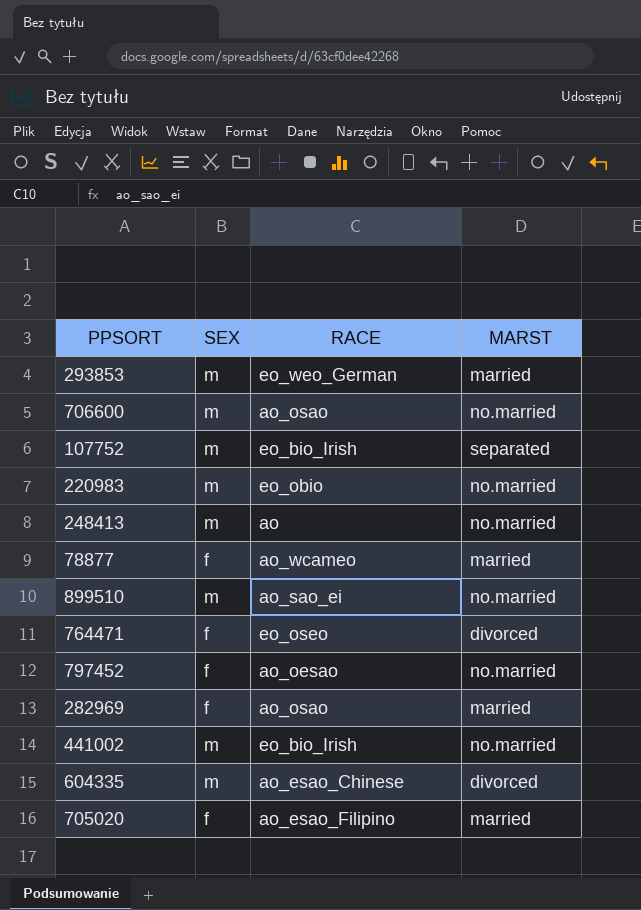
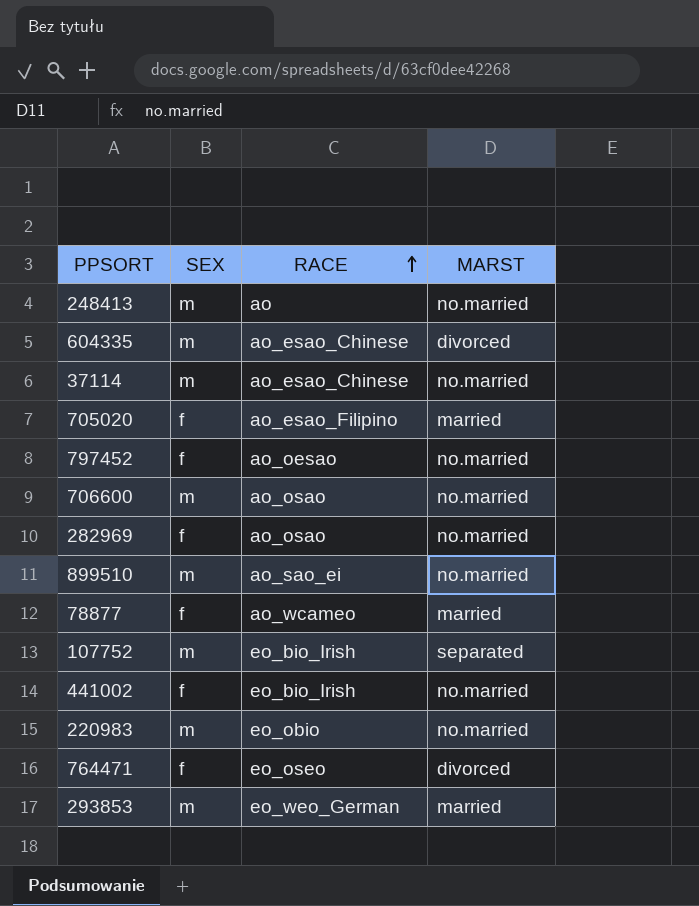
row order: none -> RACE ascending
row 37114: none -> m | ao_esao_Chinese | no.married
282969 | MARST: married -> no.married
441002 | SEX: m -> f

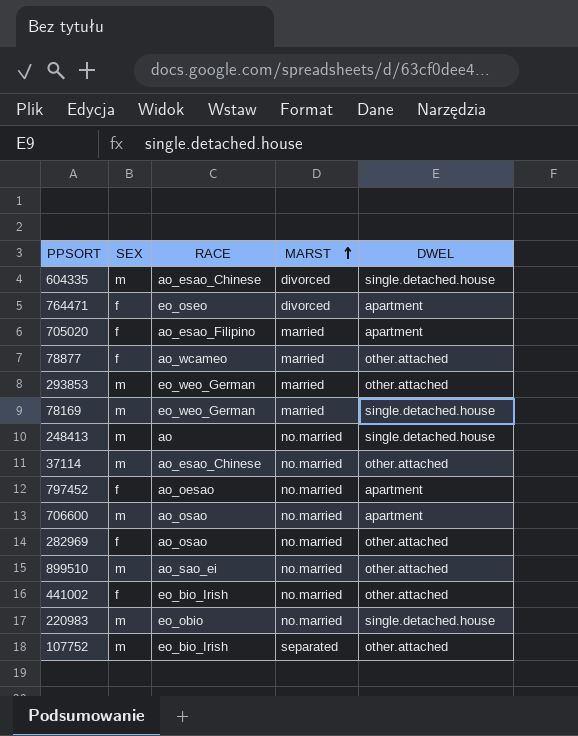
row order: RACE ascending -> MARST ascending
column DWEL | position: none -> 5
row 78169: none -> m | eo_weo_German | married | single.detached.house

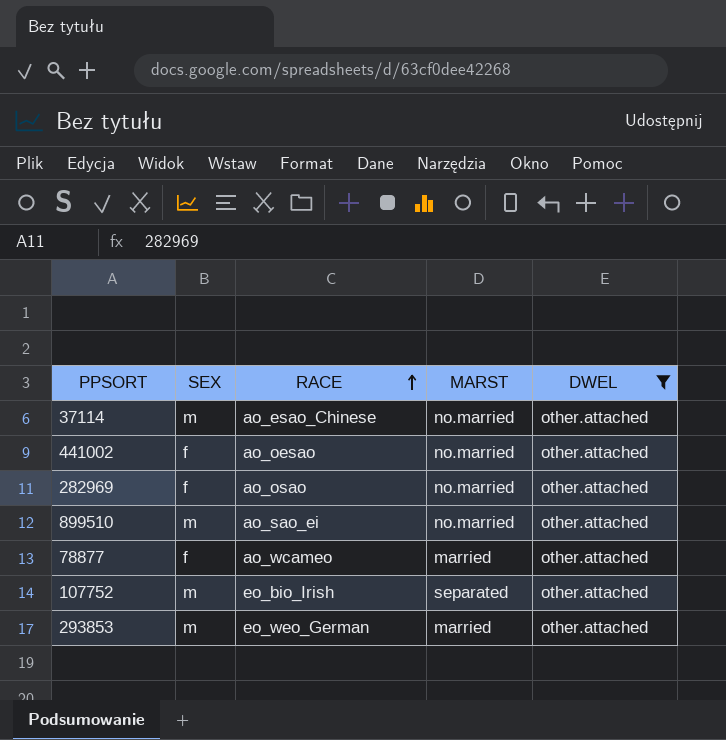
filter: none -> DWEL = other.attached
row order: MARST ascending -> RACE ascending
441002 | RACE: eo_bio_Irish -> ao_oesao

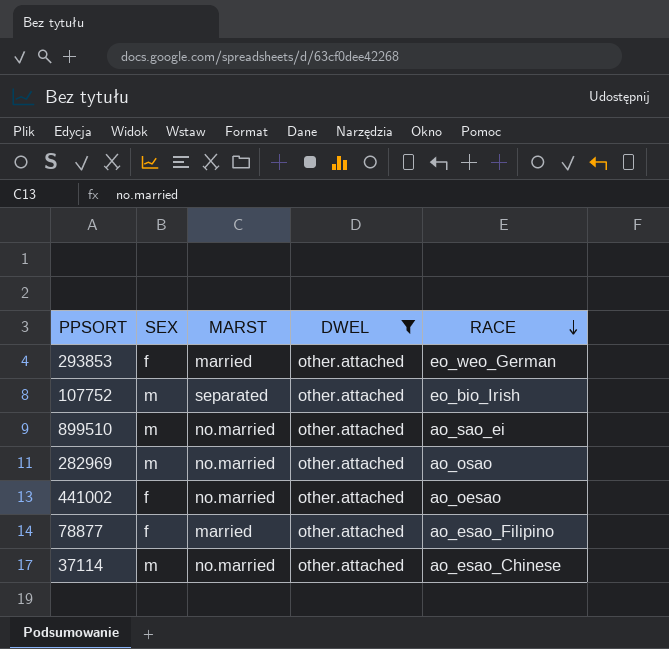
row order: RACE ascending -> RACE descending
column RACE | position: 3 -> 5
293853 | SEX: m -> f
282969 | SEX: f -> m
78877 | RACE: ao_wcameo -> ao_esao_Filipino

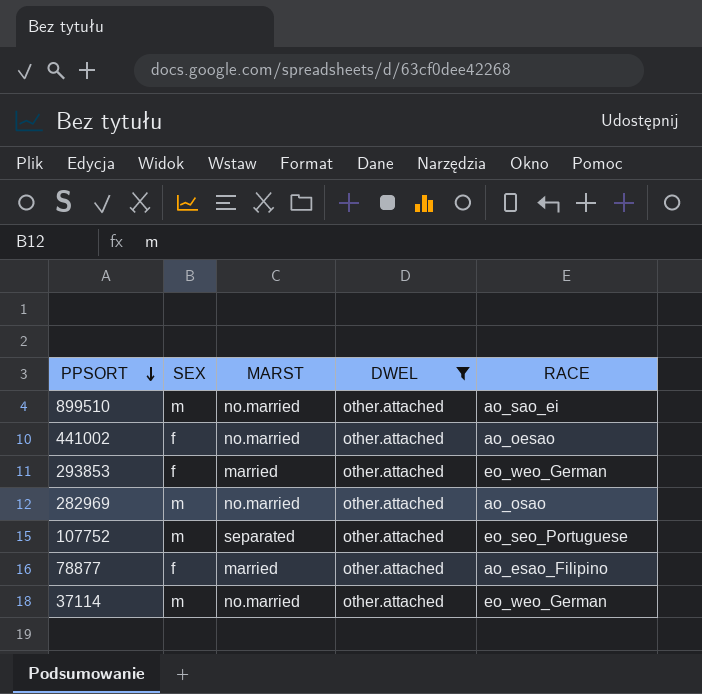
row order: RACE descending -> PPSORT descending
107752 | RACE: eo_bio_Irish -> eo_seo_Portuguese
37114 | RACE: ao_esao_Chinese -> eo_weo_German

